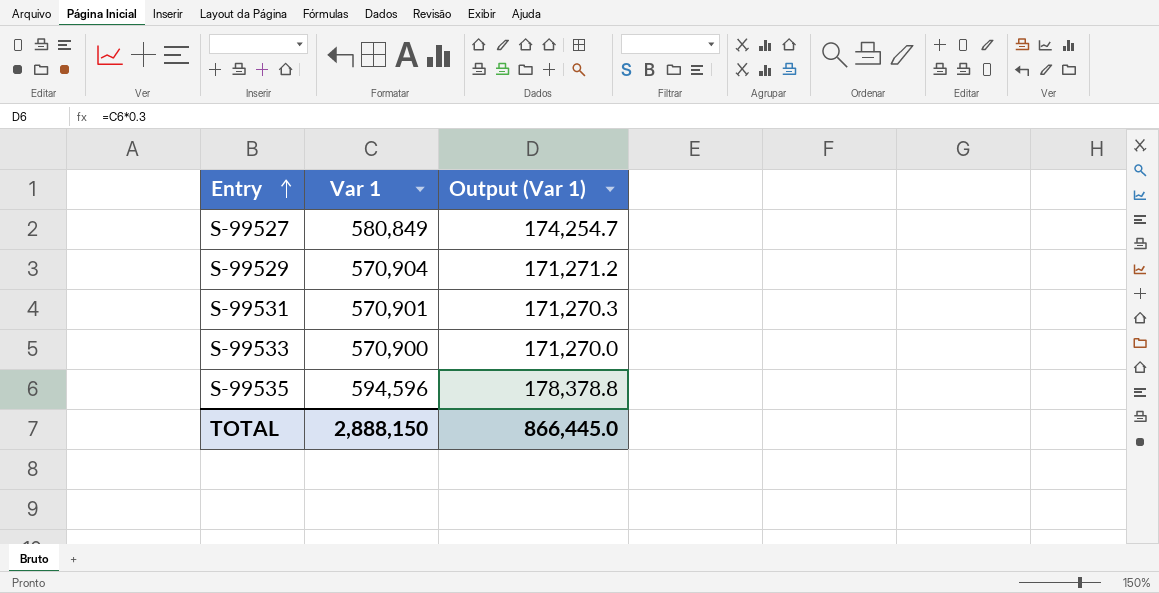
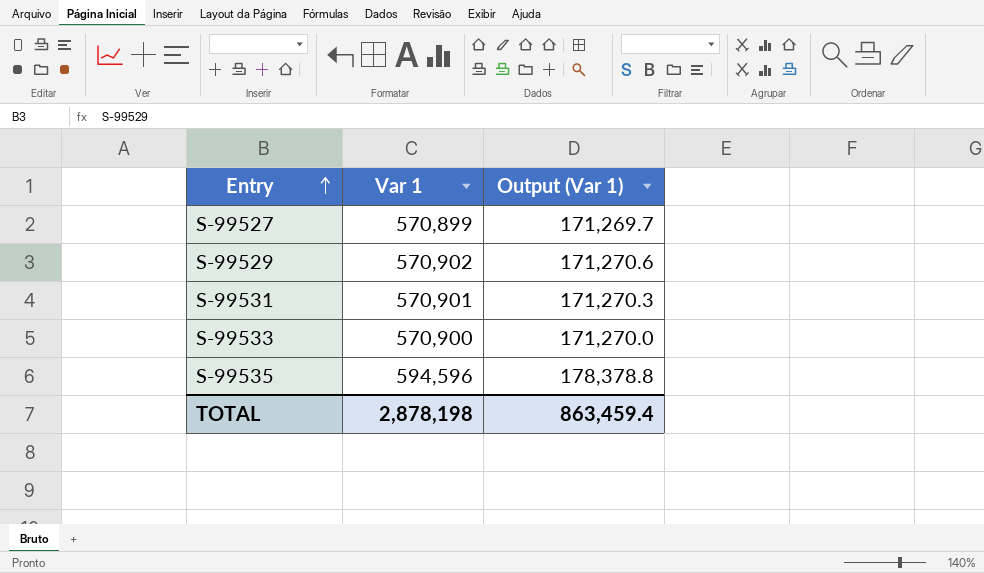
S-99527 | Var 1: 580,849 -> 570,899
S-99527 | Output (Var 1): 174,254.7 -> 171,269.7
S-99529 | Var 1: 570,904 -> 570,902
S-99529 | Output (Var 1): 171,271.2 -> 171,270.6
TOTAL | Var 1: 2,888,150 -> 2,878,198
TOTAL | Output (Var 1): 866,445.0 -> 863,459.4

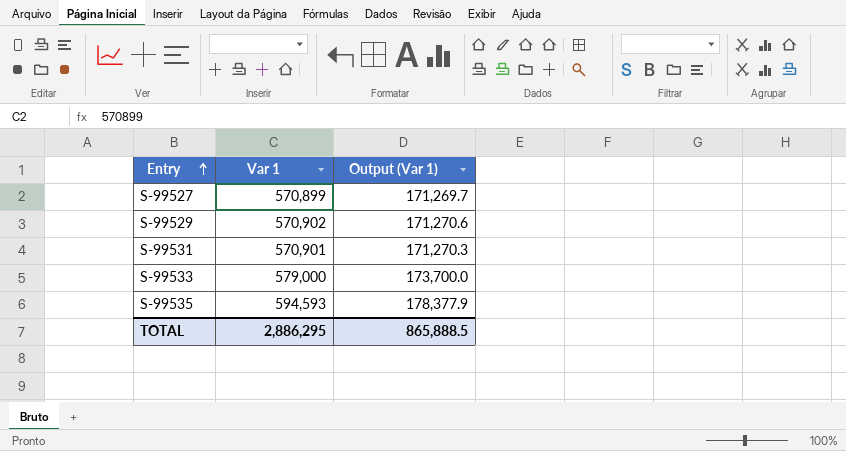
S-99533 | Var 1: 570,900 -> 579,000
S-99533 | Output (Var 1): 171,270.0 -> 173,700.0
S-99535 | Var 1: 594,596 -> 594,593
S-99535 | Output (Var 1): 178,378.8 -> 178,377.9
TOTAL | Var 1: 2,878,198 -> 2,886,295
TOTAL | Output (Var 1): 863,459.4 -> 865,888.5

